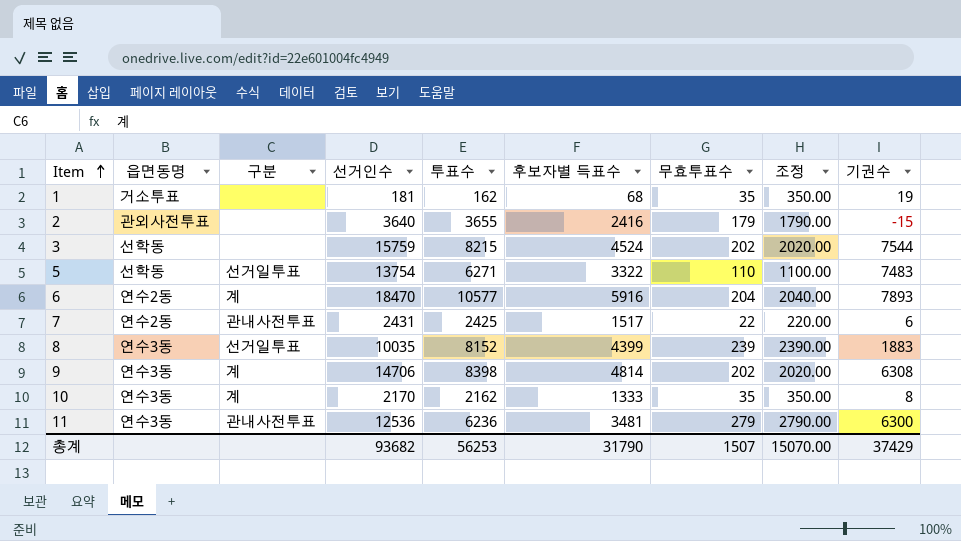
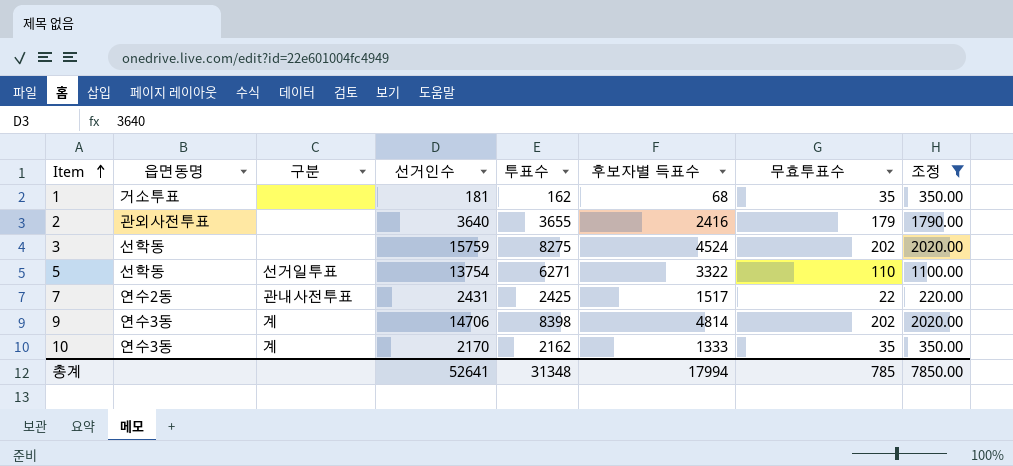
filter: none -> 조정 <= 2020.00
column 기권수 | formula: [선거인수] - [투표수] -> none
3 | 투표수: 8215 -> 8275
총계 | 선거인수: 93682 -> 52641
총계 | 투표수: 56253 -> 31348
총계 | 후보자별 득표수: 31790 -> 17994
총계 | 무효투표수: 1507 -> 785
총계 | 조정: 15070.00 -> 7850.00

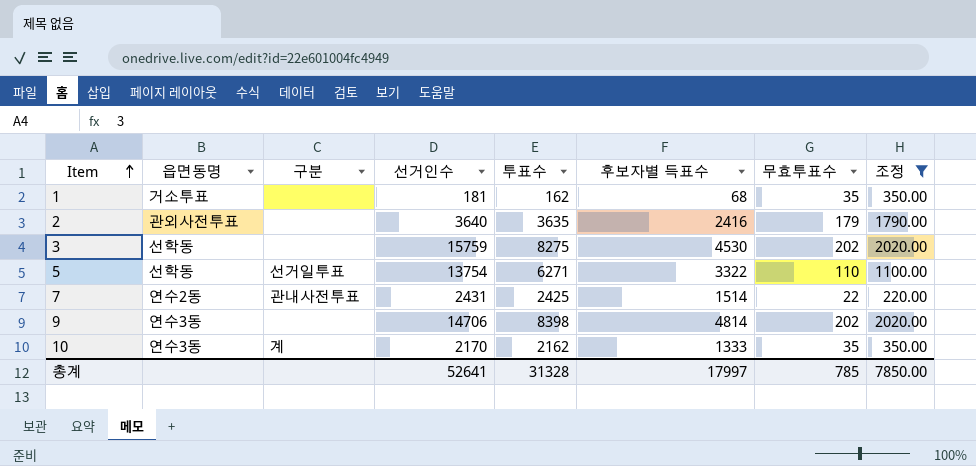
2 | 투표수: 3655 -> 3635
3 | 후보자별 득표수: 4524 -> 4530
7 | 후보자별 득표수: 1517 -> 1514
9 | 구분: 계 -> none
총계 | 투표수: 31348 -> 31328
총계 | 후보자별 득표수: 17994 -> 17997

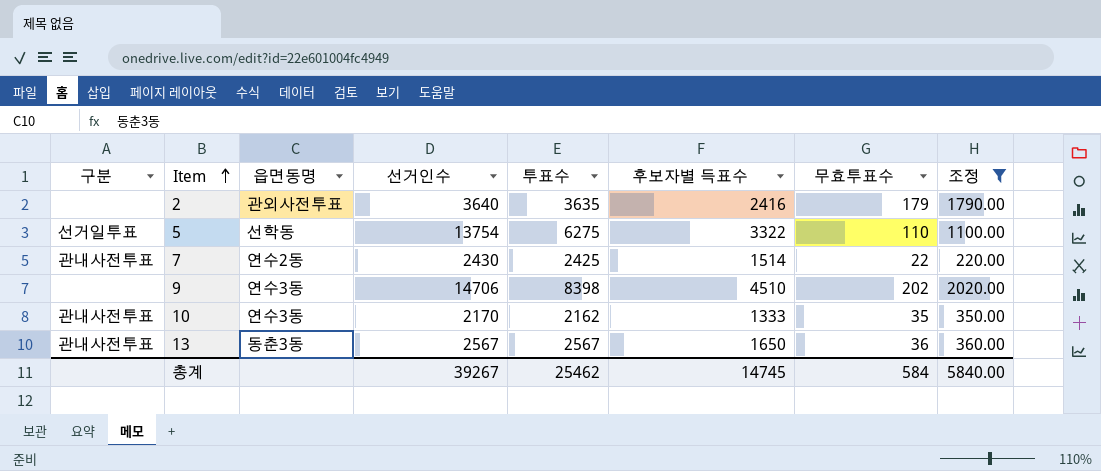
column 구분 | position: 3 -> 1
row 1: 거소투표 | none | 181 | 162 | 68 | 35 | 350.00 -> none
row 3: 선학동 | none | 15759 | 8275 | 4530 | 202 | 2020.00 -> none
5 | 투표수: 6271 -> 6275
7 | 선거인수: 2431 -> 2430
9 | 후보자별 득표수: 4814 -> 4510
10 | 구분: 계 -> 관내사전투표
row 13: none -> 관내사전투표 | 동춘3동 | 2567 | 2567 | 1650 | 36 | 360.00
총계 | 선거인수: 52641 -> 39267
총계 | 투표수: 31328 -> 25462
총계 | 후보자별 득표수: 17997 -> 14745
총계 | 무효투표수: 785 -> 584
총계 | 조정: 7850.00 -> 5840.00

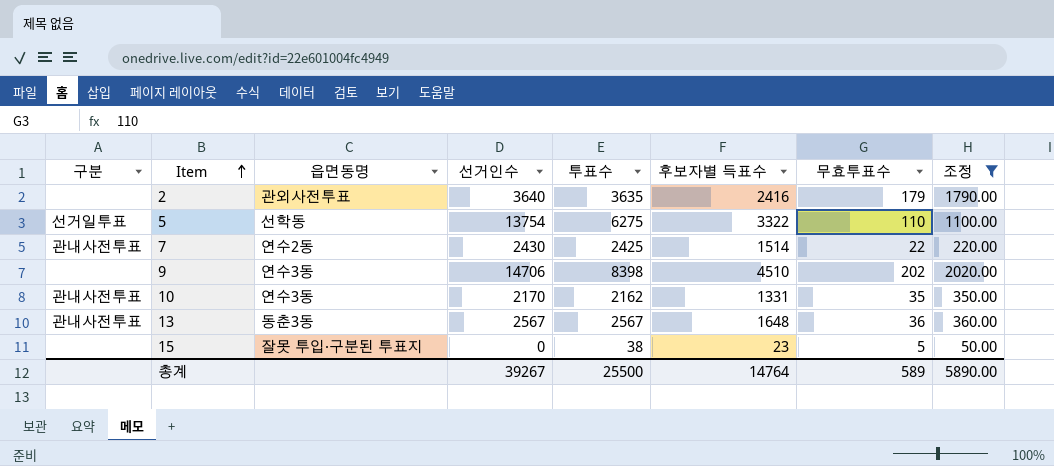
10 | 후보자별 득표수: 1333 -> 1331
13 | 후보자별 득표수: 1650 -> 1648
row 15: none -> none | 잘못 투입·구분된 투표지 | 0 | 38 | 23 | 5 | 50.00
총계 | 투표수: 25462 -> 25500
총계 | 후보자별 득표수: 14745 -> 14764
총계 | 무효투표수: 584 -> 589
총계 | 조정: 5840.00 -> 5890.00

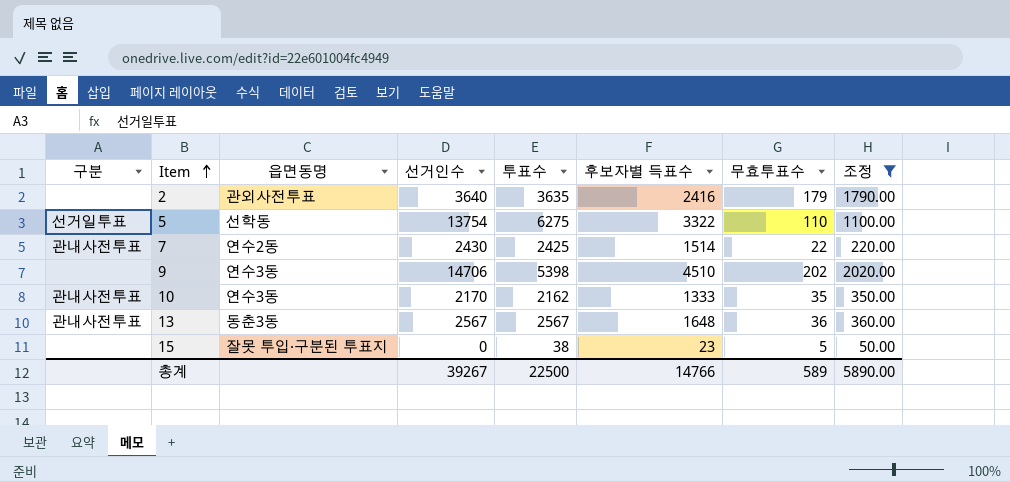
9 | 투표수: 8398 -> 5398
10 | 후보자별 득표수: 1331 -> 1333
총계 | 투표수: 25500 -> 22500
총계 | 후보자별 득표수: 14764 -> 14766

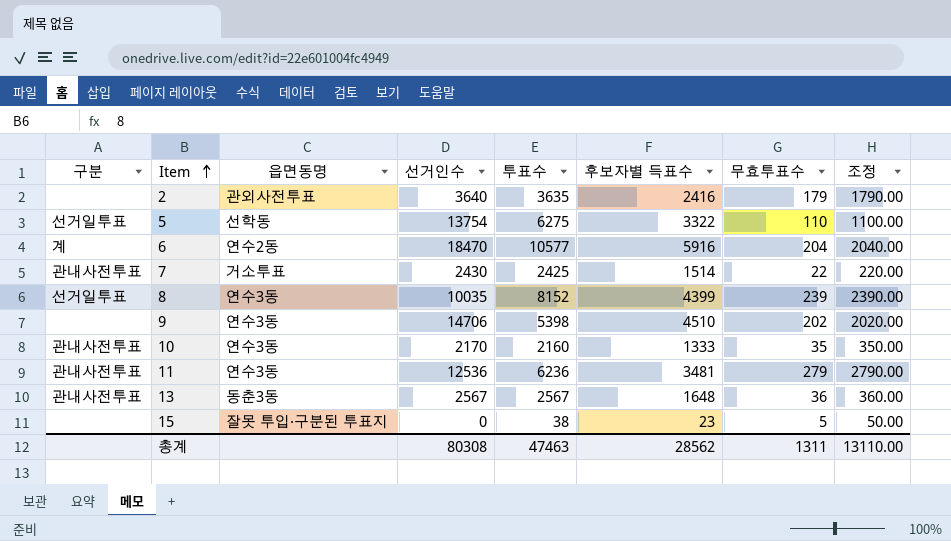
filter: 조정 <= 2020.00 -> none
7 | 읍면동명: 연수2동 -> 거소투표
10 | 투표수: 2162 -> 2160
총계 | 선거인수: 39267 -> 80308
총계 | 투표수: 22500 -> 47463
총계 | 후보자별 득표수: 14766 -> 28562
총계 | 무효투표수: 589 -> 1311
총계 | 조정: 5890.00 -> 13110.00

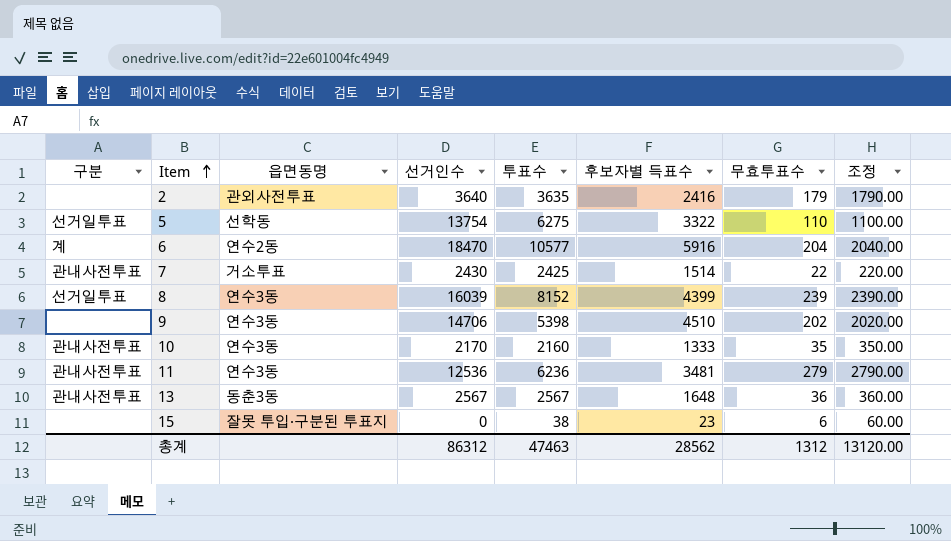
8 | 선거인수: 10035 -> 16039
15 | 무효투표수: 5 -> 6
15 | 조정: 50.00 -> 60.00
총계 | 선거인수: 80308 -> 86312
총계 | 무효투표수: 1311 -> 1312
총계 | 조정: 13110.00 -> 13120.00

